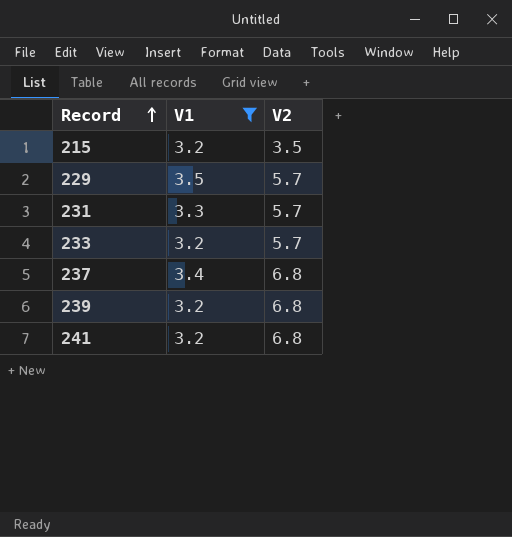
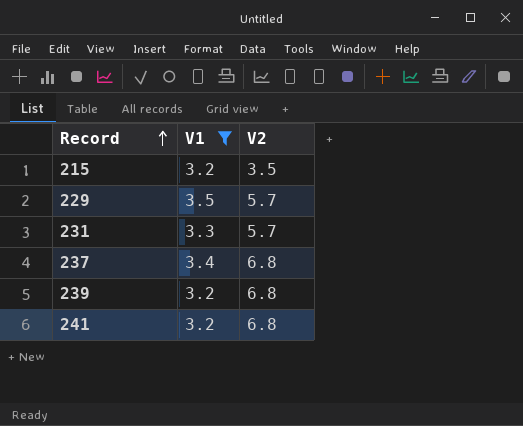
row 233: 3.2 | 5.7 -> none

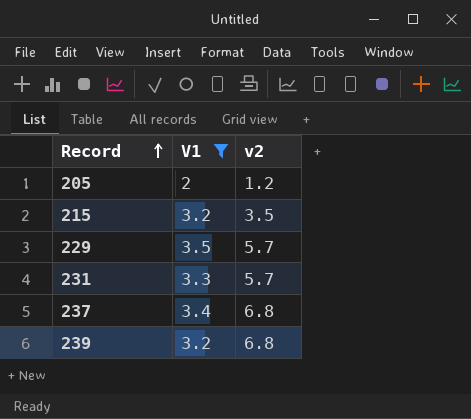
column name: V2 -> v2
row 241: 3.2 | 6.8 -> none
row 205: none -> 2 | 1.2

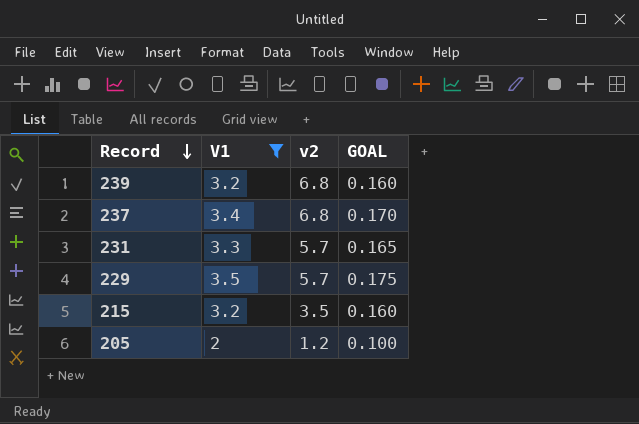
row order: Record ascending -> Record descending
column GOAL | formula: none -> [V1] * 0.05

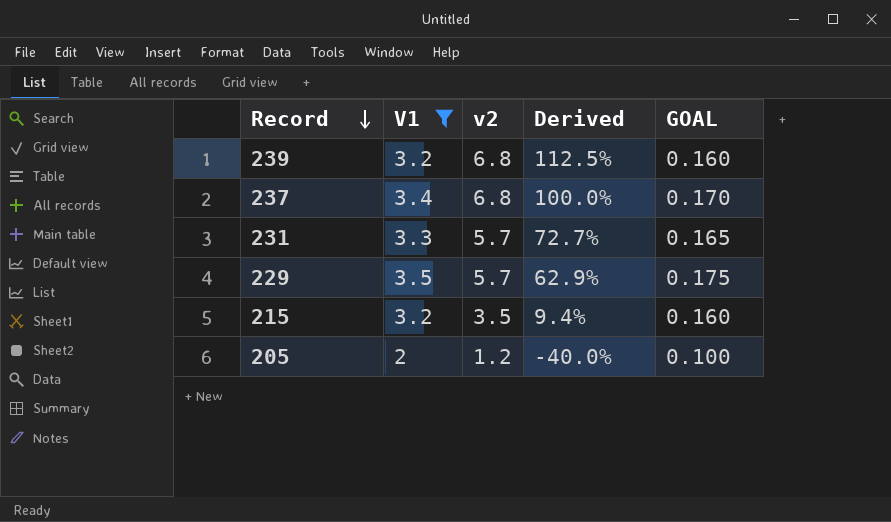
column Derived | formula: none -> ([v2] - [V1]) / [V1]

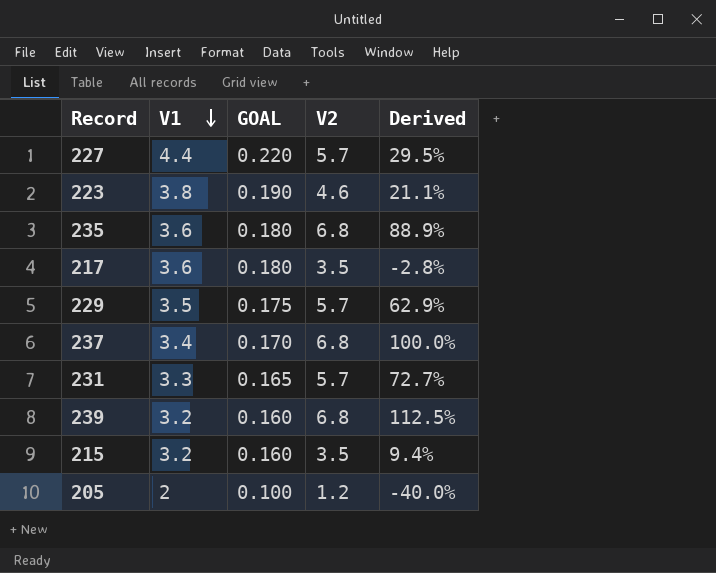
filter: V1 <= 3.5 -> none
row order: Record descending -> V1 descending
column GOAL | position: 5 -> 3
column name: v2 -> V2

